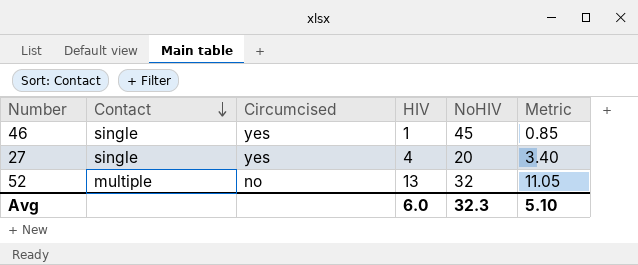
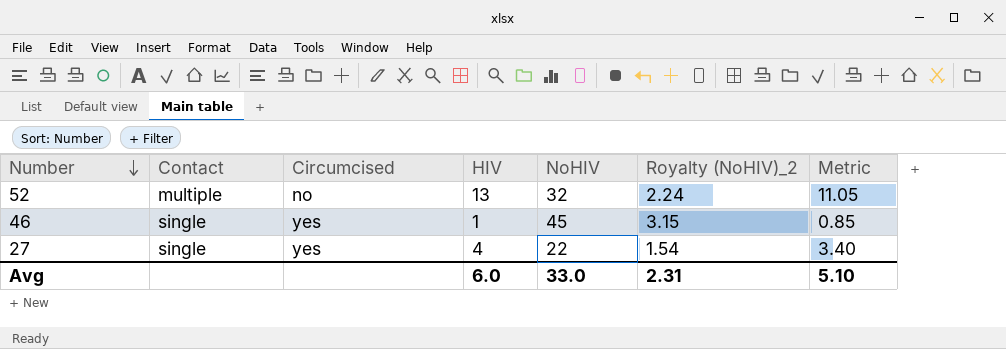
row order: Contact descending -> Number descending
column Royalty (NoHIV)_2 | formula: none -> [NoHIV] * 0.07
27 | NoHIV: 20 -> 22
Avg | NoHIV: 32.3 -> 33.0

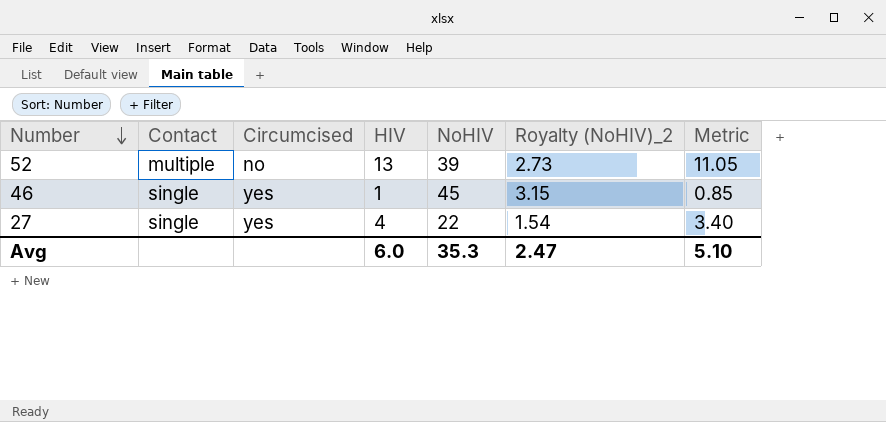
52 | NoHIV: 32 -> 39
52 | Royalty (NoHIV)_2: 2.24 -> 2.73
Avg | NoHIV: 33.0 -> 35.3
Avg | Royalty (NoHIV)_2: 2.31 -> 2.47

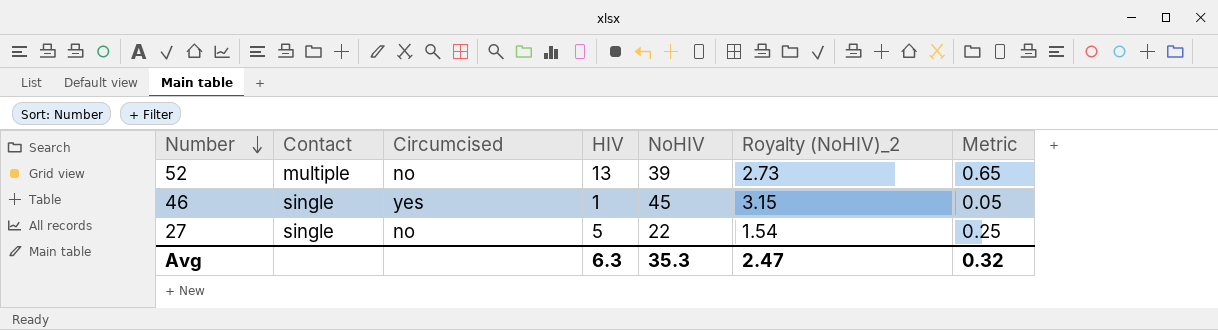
column Metric | formula: [HIV] * 0.85 -> [HIV] * 0.05
27 | Circumcised: yes -> no
27 | HIV: 4 -> 5
Avg | HIV: 6.0 -> 6.3
Avg | Metric: 5.10 -> 0.32

